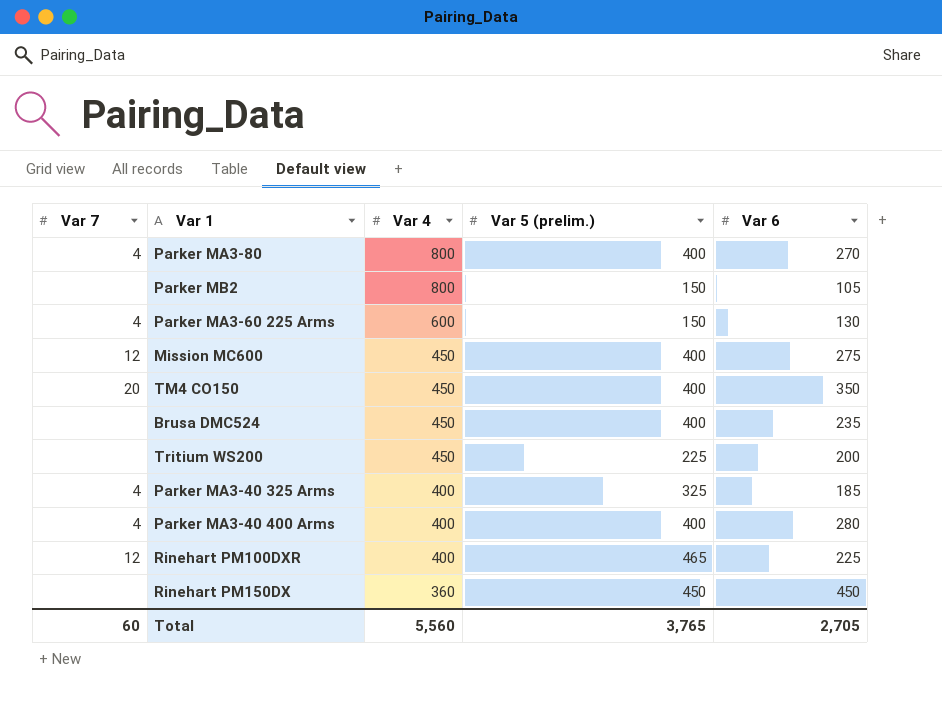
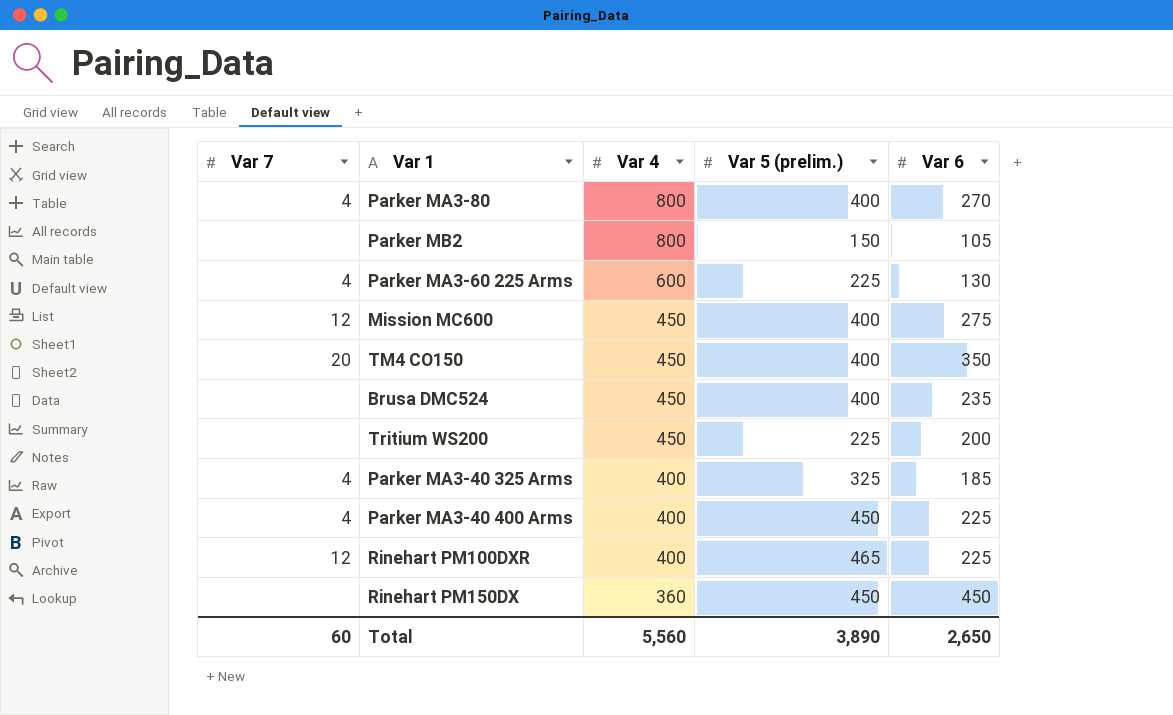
Parker MA3-60 225 Arms | Var 5 (prelim.): 150 -> 225
Parker MA3-40 400 Arms | Var 5 (prelim.): 400 -> 450
Parker MA3-40 400 Arms | Var 6: 280 -> 225
Total | Var 5 (prelim.): 3,765 -> 3,890
Total | Var 6: 2,705 -> 2,650

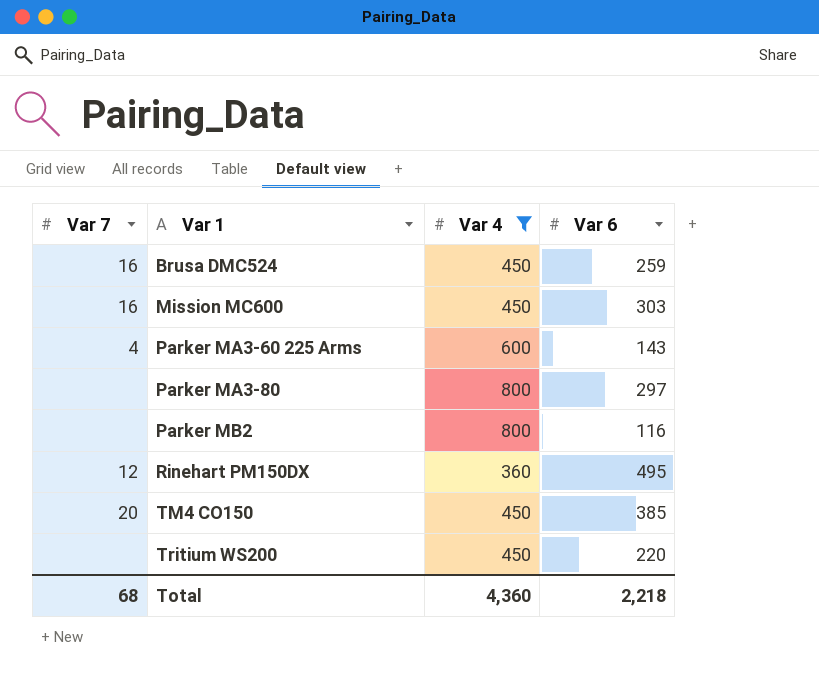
filter: none -> Var 4 != 400
row order: Var 4 descending -> Var 1 ascending
column Var 5 (prelim.) | position: 4 -> none
Brusa DMC524 | Var 7: none -> 16
Brusa DMC524 | Var 6: 235 -> 259
Mission MC600 | Var 7: 12 -> 16
Mission MC600 | Var 6: 275 -> 303
Parker MA3-60 225 Arms | Var 6: 130 -> 143
Parker MA3-80 | Var 7: 4 -> none
Parker MA3-80 | Var 6: 270 -> 297
Parker MB2 | Var 6: 105 -> 116
Rinehart PM150DX | Var 7: none -> 12
Rinehart PM150DX | Var 6: 450 -> 495
TM4 CO150 | Var 6: 350 -> 385
Tritium WS200 | Var 6: 200 -> 220
Total | Var 7: 60 -> 68
Total | Var 4: 5,560 -> 4,360
Total | Var 6: 2,650 -> 2,218

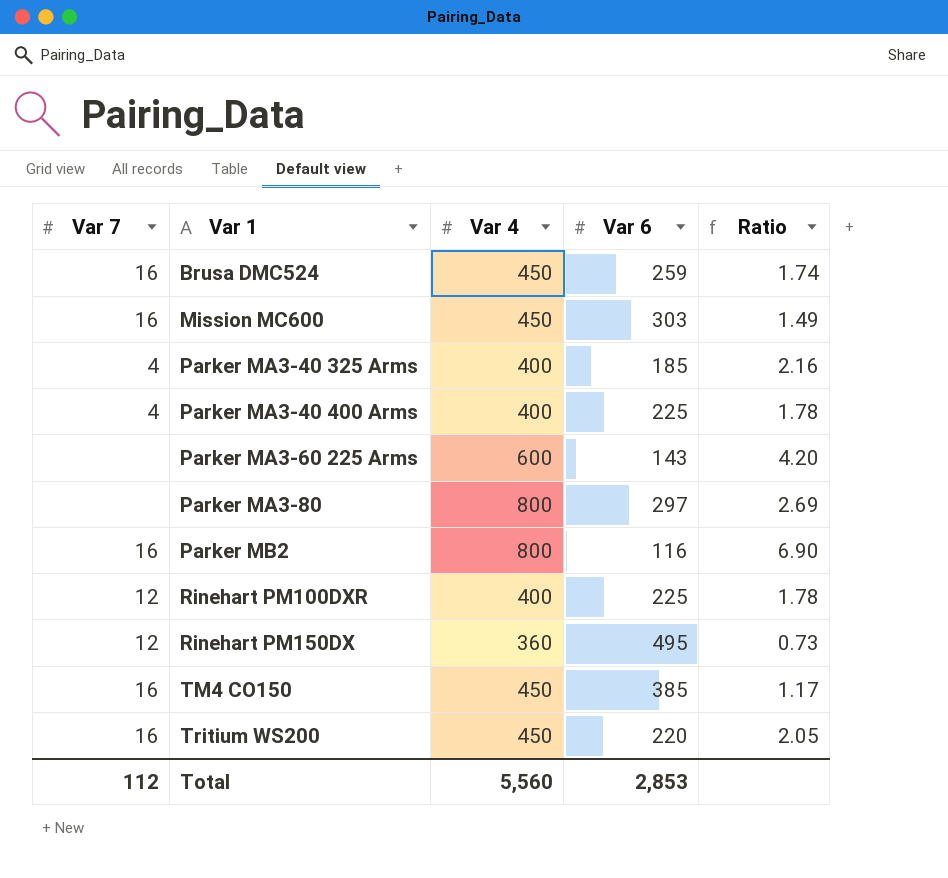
filter: Var 4 != 400 -> none
column Ratio | formula: none -> [Var 4] / [Var 6]
Parker MA3-60 225 Arms | Var 7: 4 -> none
Parker MB2 | Var 7: none -> 16
TM4 CO150 | Var 7: 20 -> 16
Tritium WS200 | Var 7: none -> 16
Total | Var 7: 68 -> 112
Total | Var 4: 4,360 -> 5,560
Total | Var 6: 2,218 -> 2,853

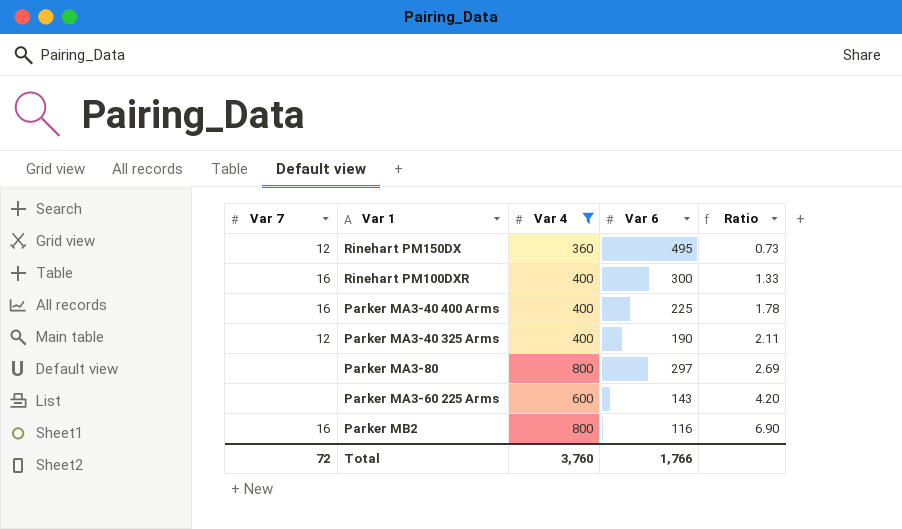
filter: none -> Var 4 != 450
row order: Var 1 ascending -> Ratio ascending
Rinehart PM100DXR | Var 7: 12 -> 16
Rinehart PM100DXR | Var 6: 225 -> 300
Rinehart PM100DXR | Ratio: 1.78 -> 1.33
Parker MA3-40 400 Arms | Var 7: 4 -> 16
Parker MA3-40 325 Arms | Var 7: 4 -> 12
Parker MA3-40 325 Arms | Var 6: 185 -> 190
Parker MA3-40 325 Arms | Ratio: 2.16 -> 2.11
Total | Var 7: 112 -> 72
Total | Var 4: 5,560 -> 3,760
Total | Var 6: 2,853 -> 1,766

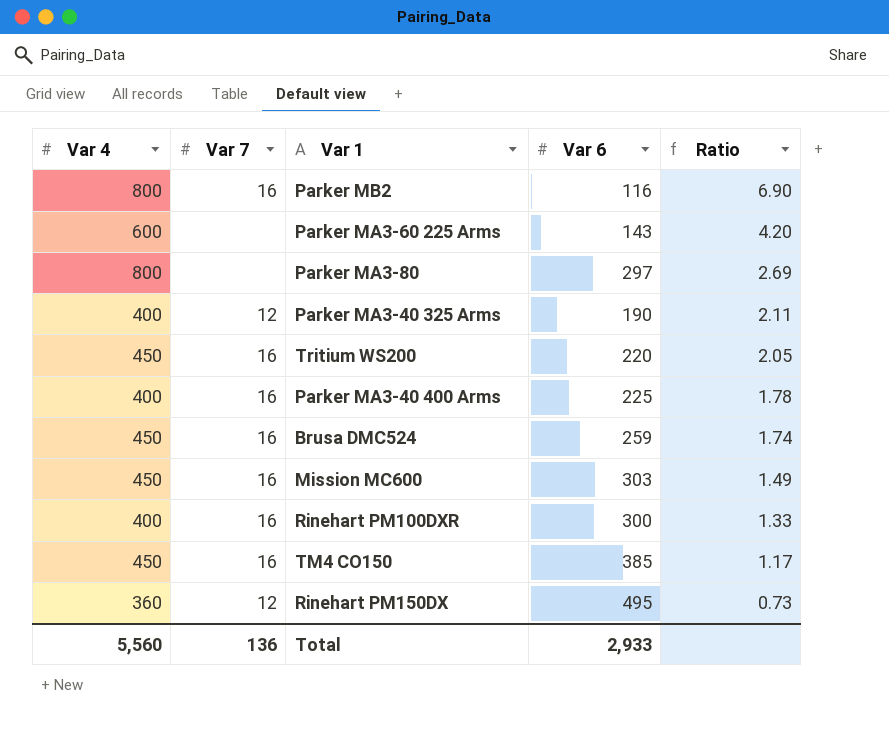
filter: Var 4 != 450 -> none
row order: Ratio ascending -> Ratio descending
column Var 4 | position: 3 -> 1
Total | Var 4: 3,760 -> 5,560
Total | Var 7: 72 -> 136
Total | Var 6: 1,766 -> 2,933

